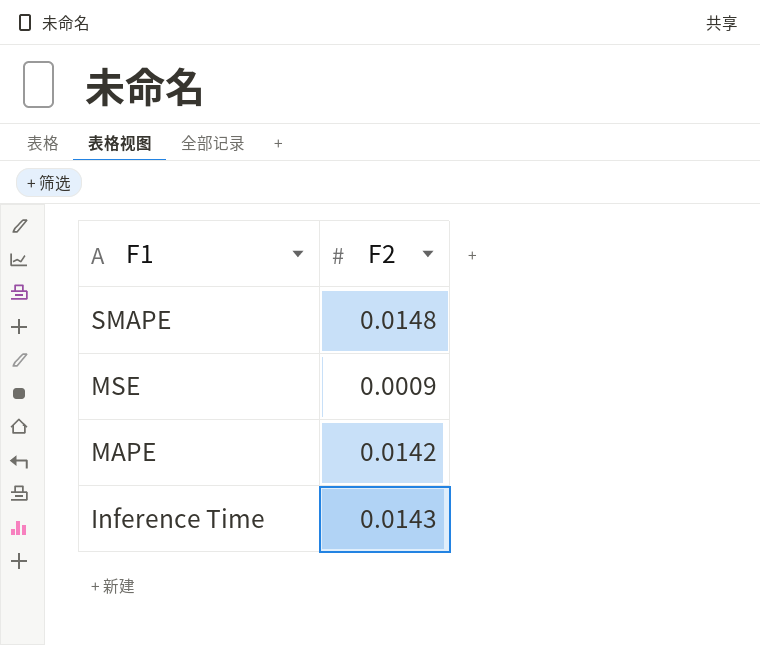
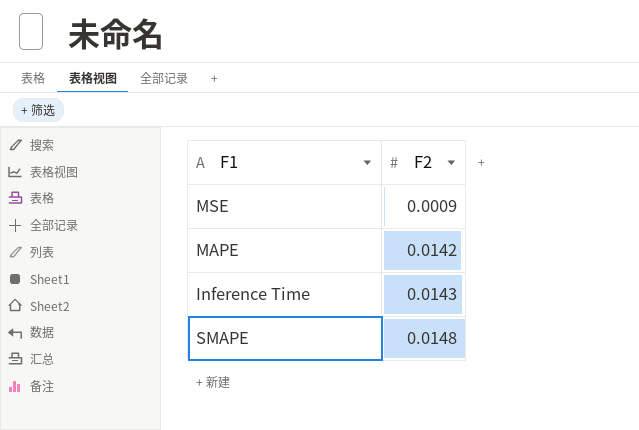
row order: F1 descending -> F2 ascending

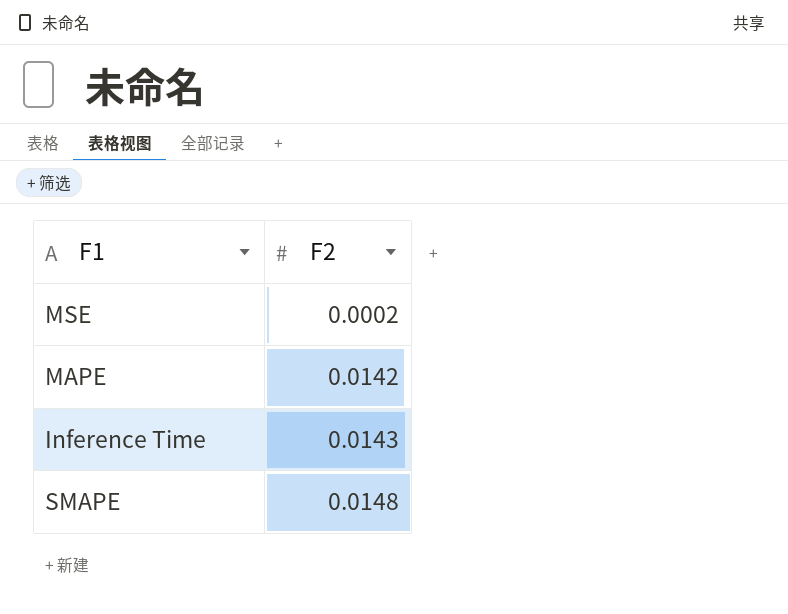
MSE | F2: 0.0009 -> 0.0002

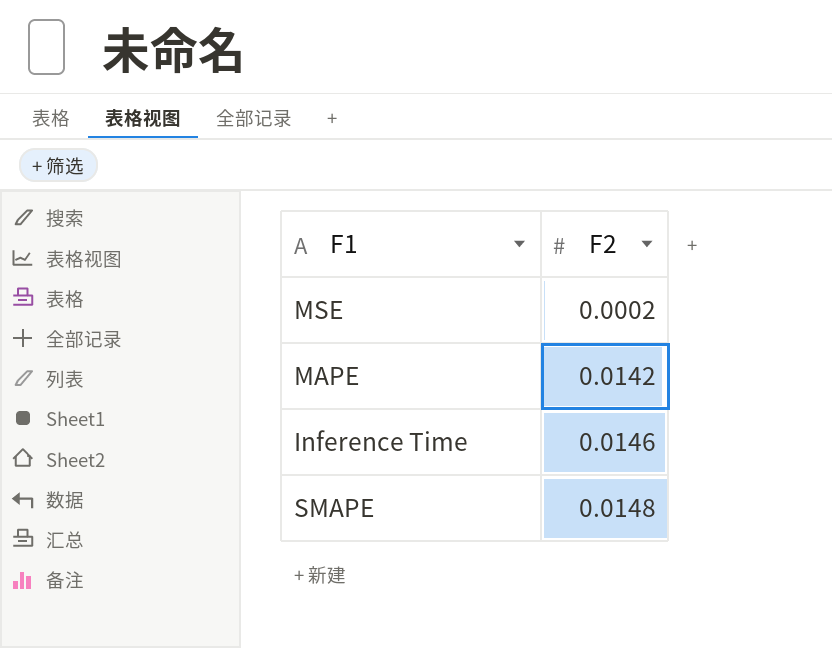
Inference Time | F2: 0.0143 -> 0.0146

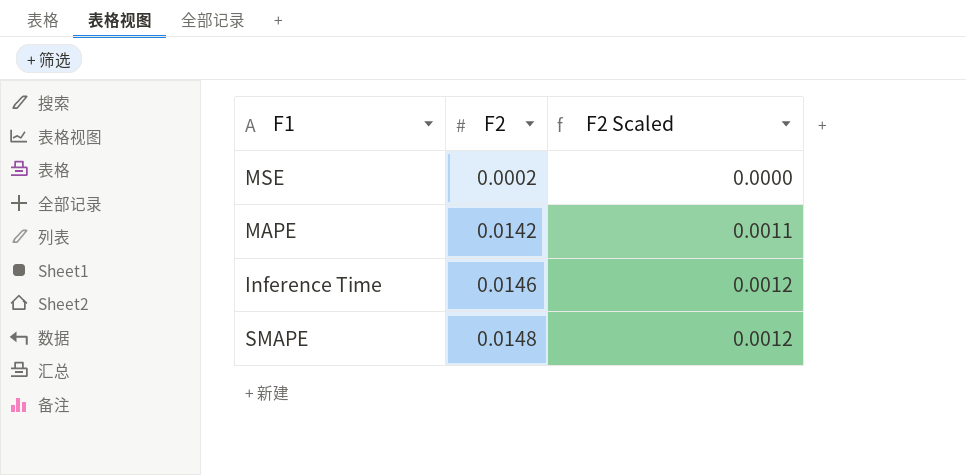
column F2 Scaled | formula: none -> [F2] * 0.08

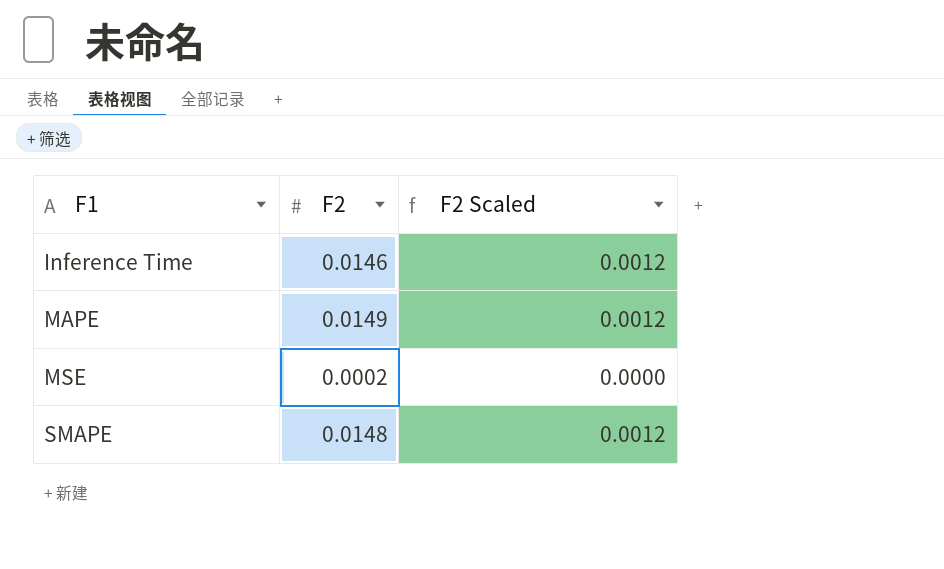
row order: F2 ascending -> F1 ascending
MAPE | F2: 0.0142 -> 0.0149
MAPE | F2 Scaled: 0.0011 -> 0.0012

